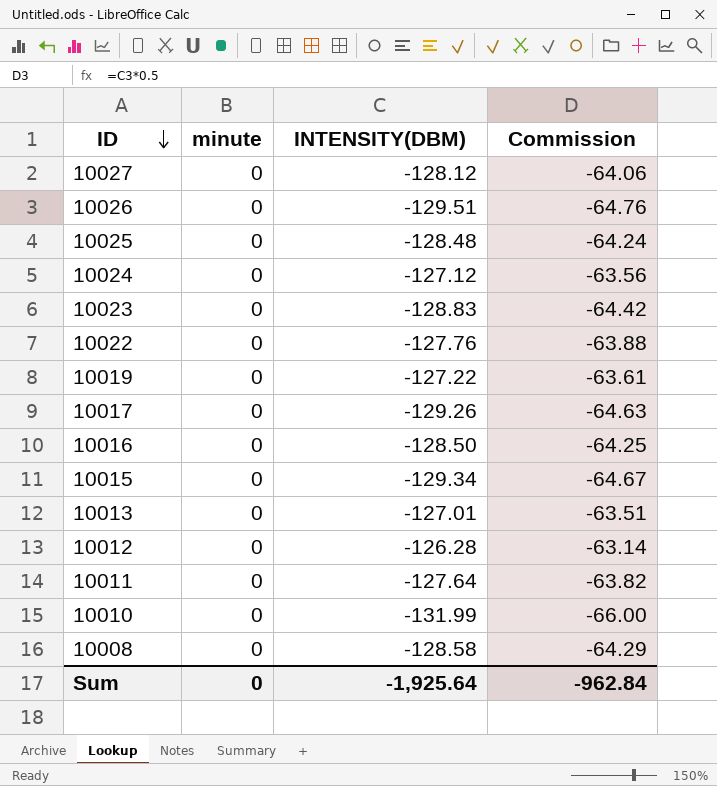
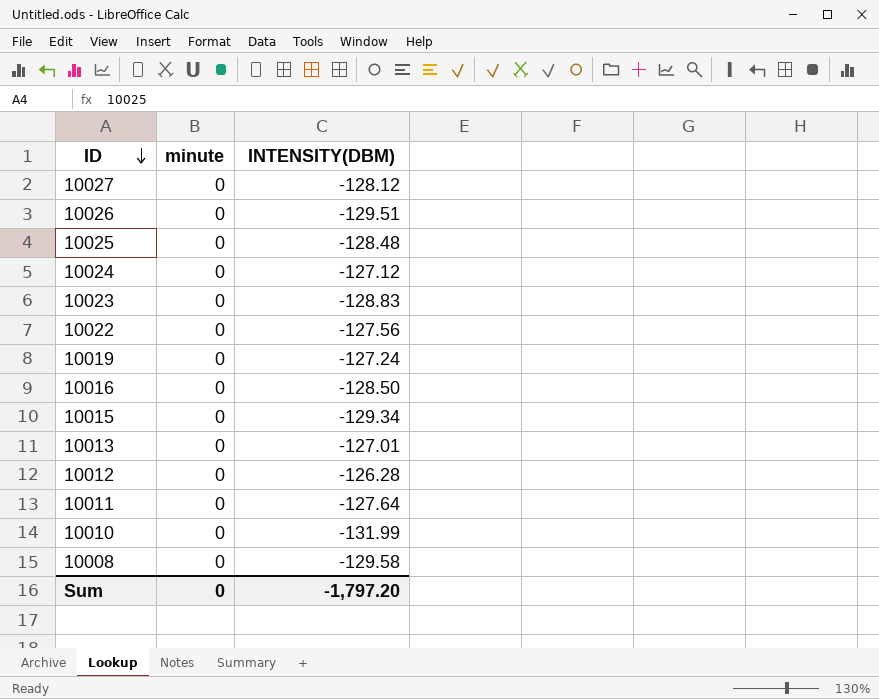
column Commission | formula: [INTENSITY(DBM)] * 0.5 -> none
row 10017: 0 | -129.26 | -64.63 -> none
10022 | INTENSITY(DBM): -127.76 -> -127.56
10019 | INTENSITY(DBM): -127.22 -> -127.24
10008 | INTENSITY(DBM): -128.58 -> -129.58
Sum | INTENSITY(DBM): -1,925.64 -> -1,797.20

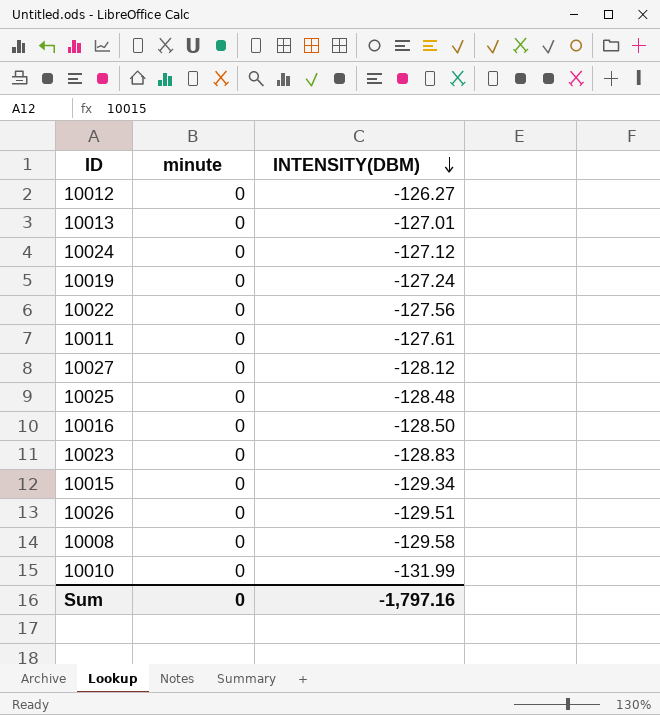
row order: ID descending -> INTENSITY(DBM) descending
10012 | INTENSITY(DBM): -126.28 -> -126.27
10011 | INTENSITY(DBM): -127.64 -> -127.61
Sum | INTENSITY(DBM): -1,797.20 -> -1,797.16

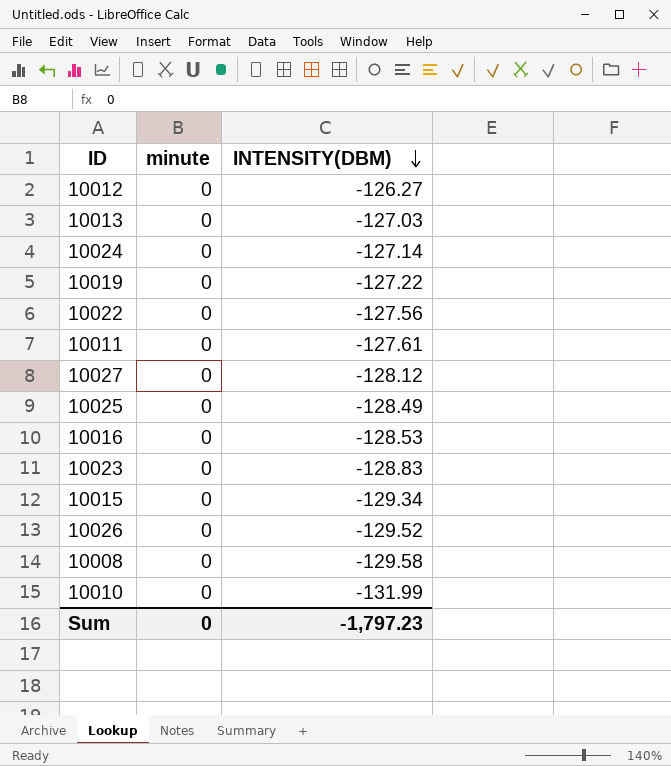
10013 | INTENSITY(DBM): -127.01 -> -127.03
10024 | INTENSITY(DBM): -127.12 -> -127.14
10019 | INTENSITY(DBM): -127.24 -> -127.22
10025 | INTENSITY(DBM): -128.48 -> -128.49
10016 | INTENSITY(DBM): -128.50 -> -128.53
10026 | INTENSITY(DBM): -129.51 -> -129.52
Sum | INTENSITY(DBM): -1,797.16 -> -1,797.23

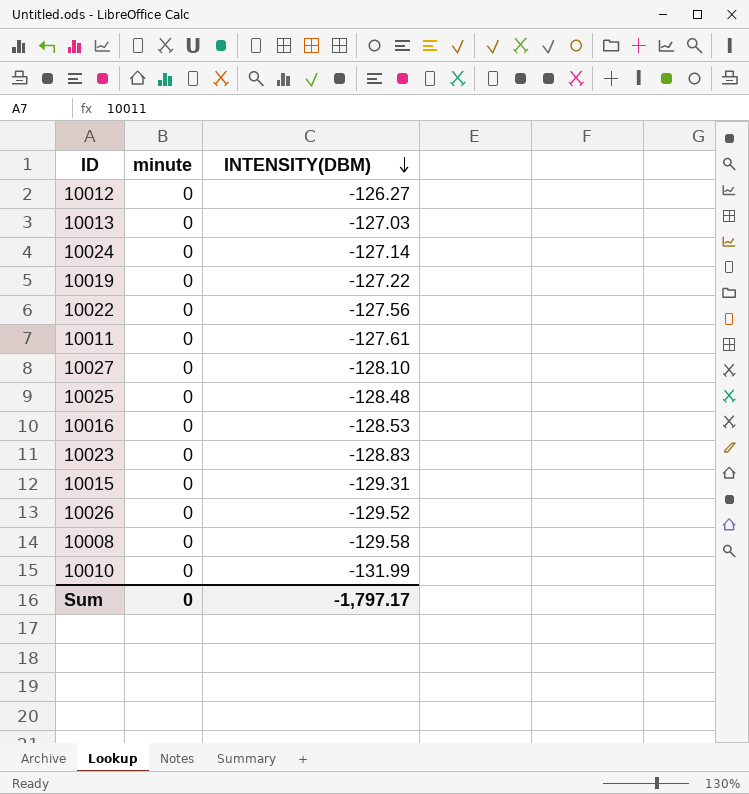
10027 | INTENSITY(DBM): -128.12 -> -128.10
10025 | INTENSITY(DBM): -128.49 -> -128.48
10015 | INTENSITY(DBM): -129.34 -> -129.31
Sum | INTENSITY(DBM): -1,797.23 -> -1,797.17

